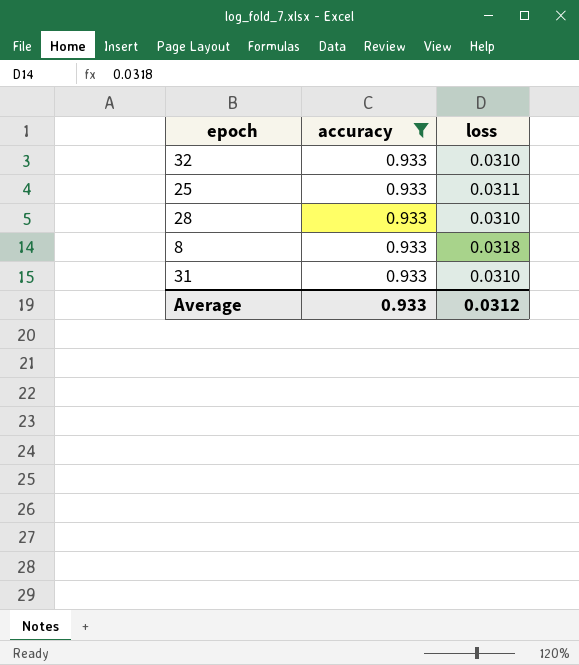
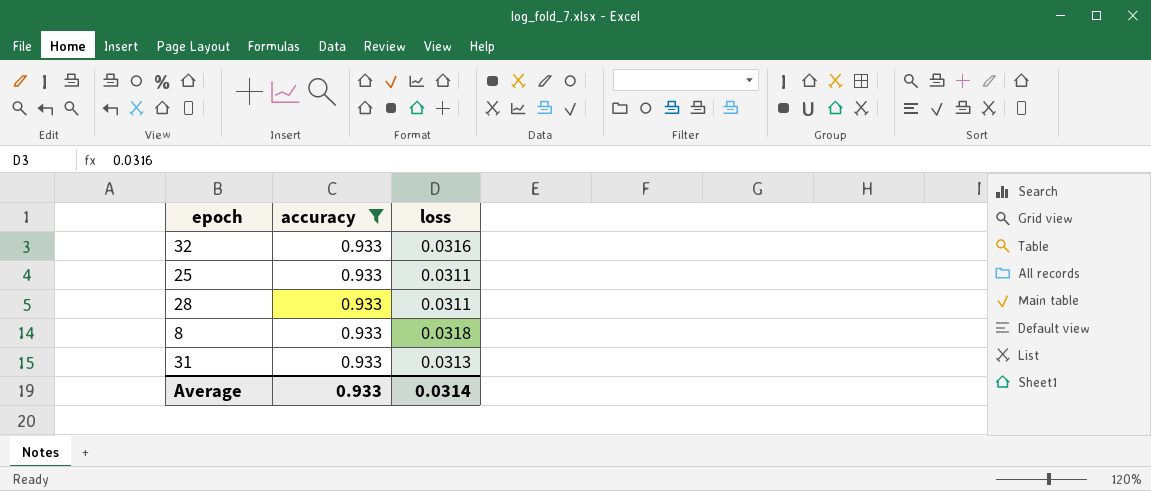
32 | loss: 0.0310 -> 0.0316
28 | loss: 0.0310 -> 0.0311
31 | loss: 0.0310 -> 0.0313
Average | loss: 0.0312 -> 0.0314

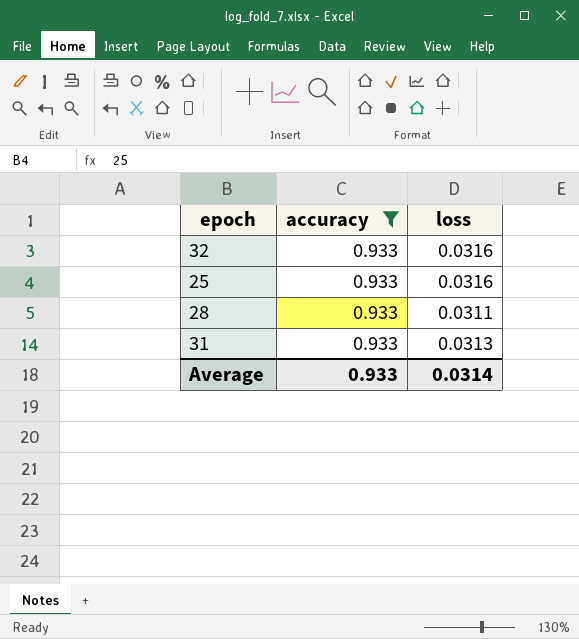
row 8: 0.933 | 0.0318 -> none
25 | loss: 0.0311 -> 0.0316

